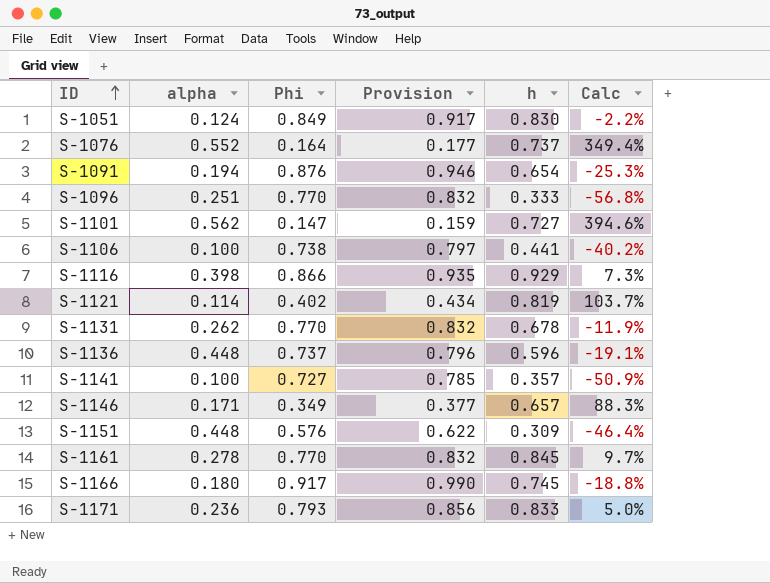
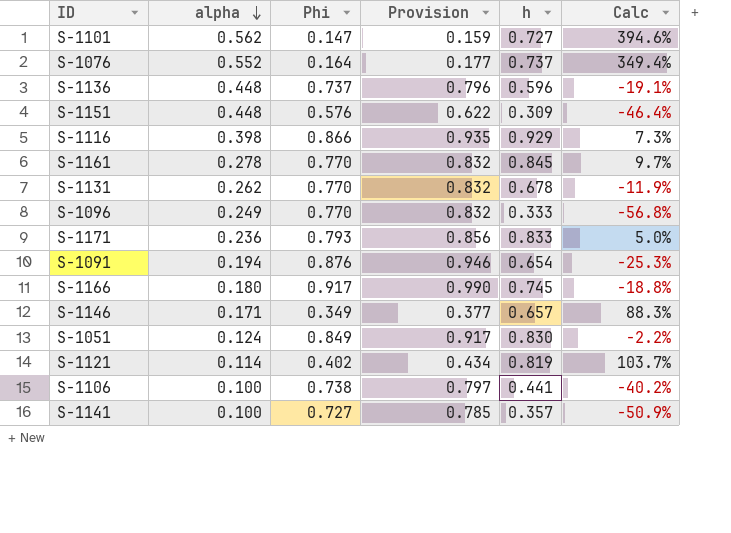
row order: ID ascending -> alpha descending
S-1096 | alpha: 0.251 -> 0.249

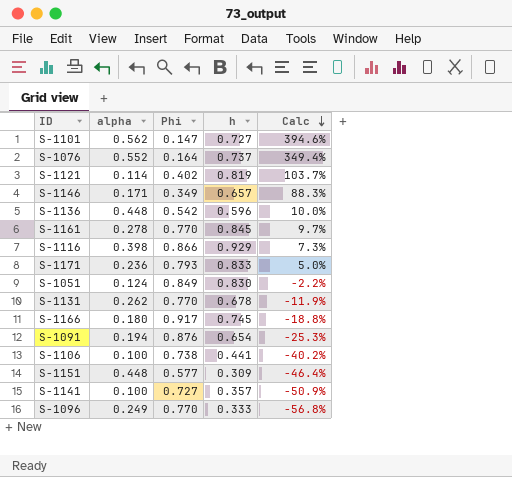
row order: alpha descending -> Calc descending
column Provision | formula: [Phi] * 1.08 -> none
S-1136 | Phi: 0.737 -> 0.542
S-1136 | Calc: -19.1% -> 10.0%
S-1151 | Phi: 0.576 -> 0.577

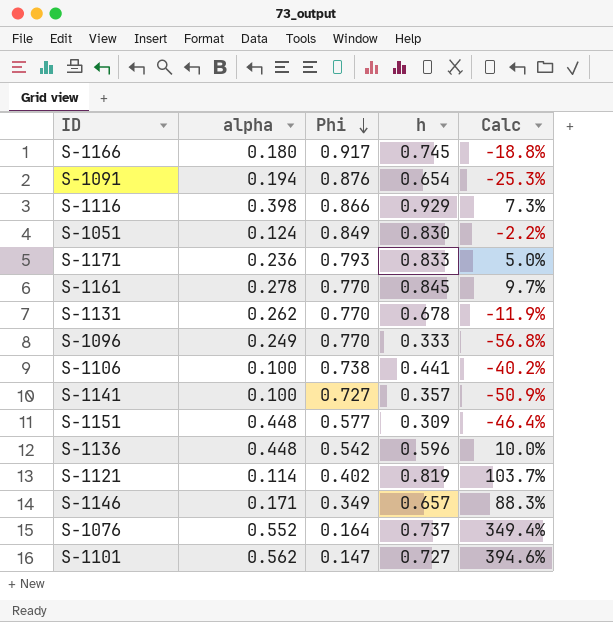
row order: Calc descending -> Phi descending

